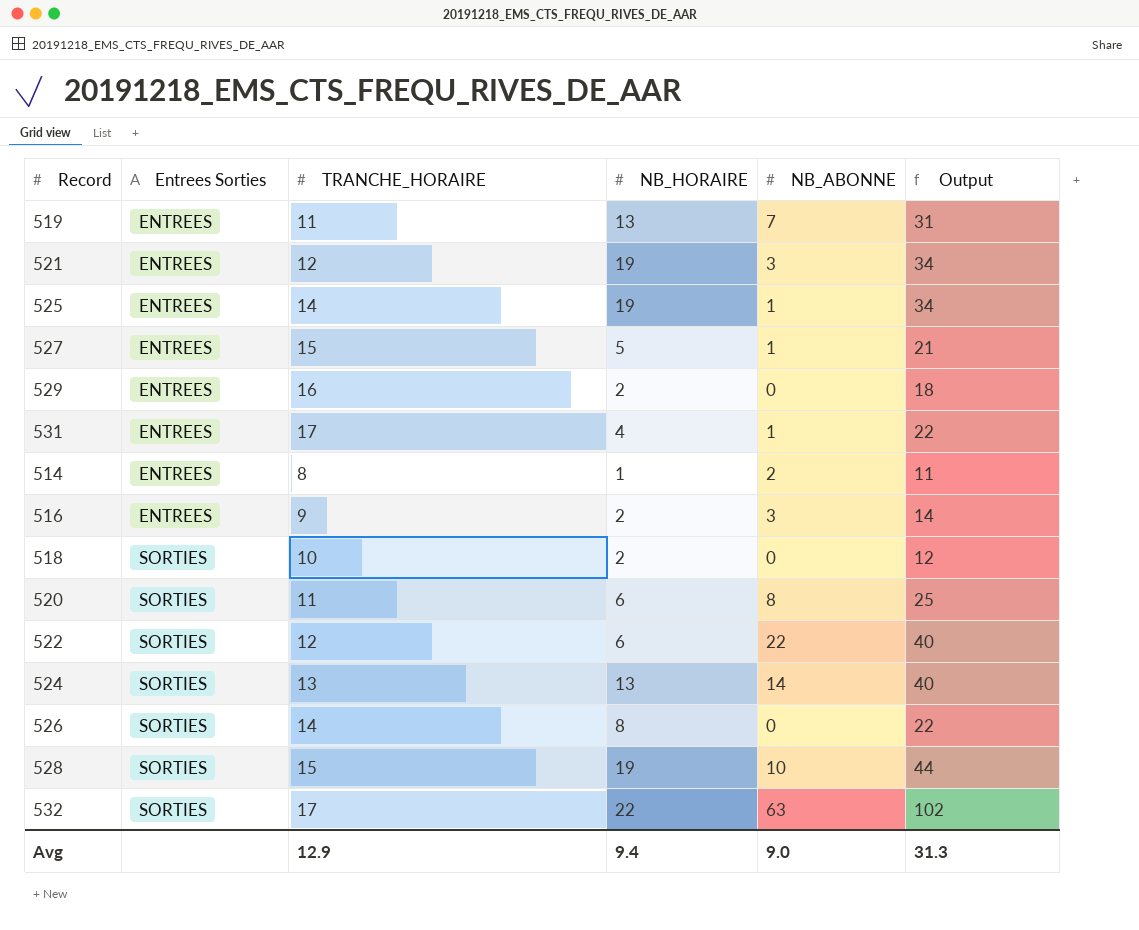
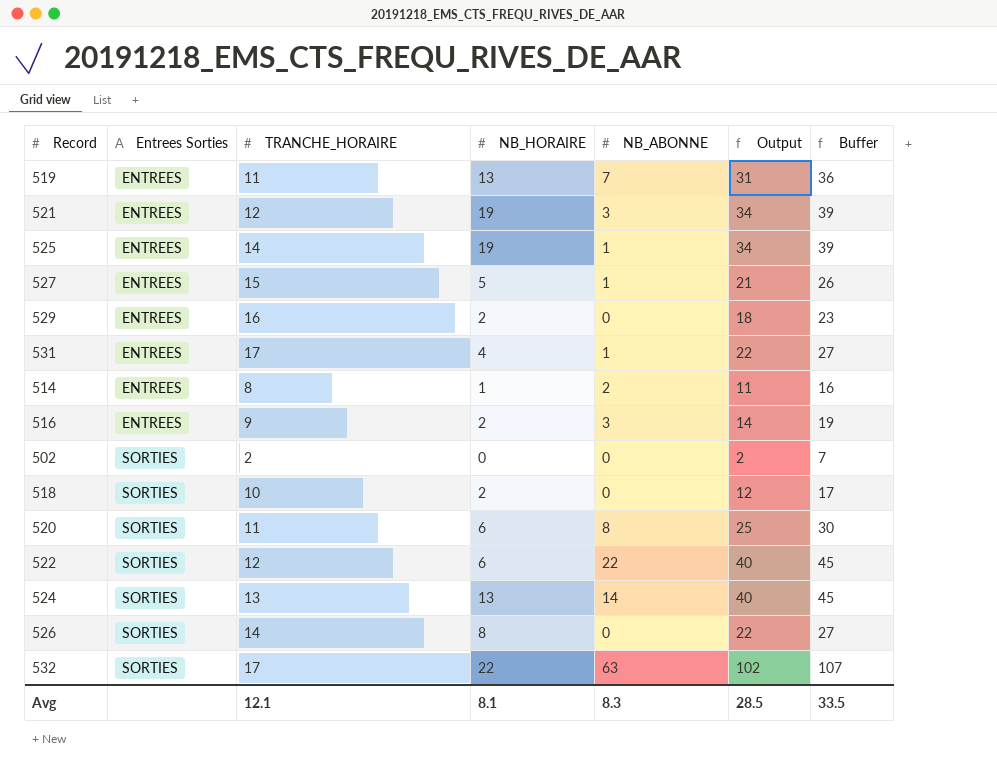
column Buffer | formula: none -> [Output] + 5
row 528: SORTIES | 15 | 19 | 10 | 44 -> none
row 502: none -> SORTIES | 2 | 0 | 0 | 2 | 7
Avg | TRANCHE_HORAIRE: 12.9 -> 12.1
Avg | NB_HORAIRE: 9.4 -> 8.1
Avg | NB_ABONNE: 9.0 -> 8.3
Avg | Output: 31.3 -> 28.5

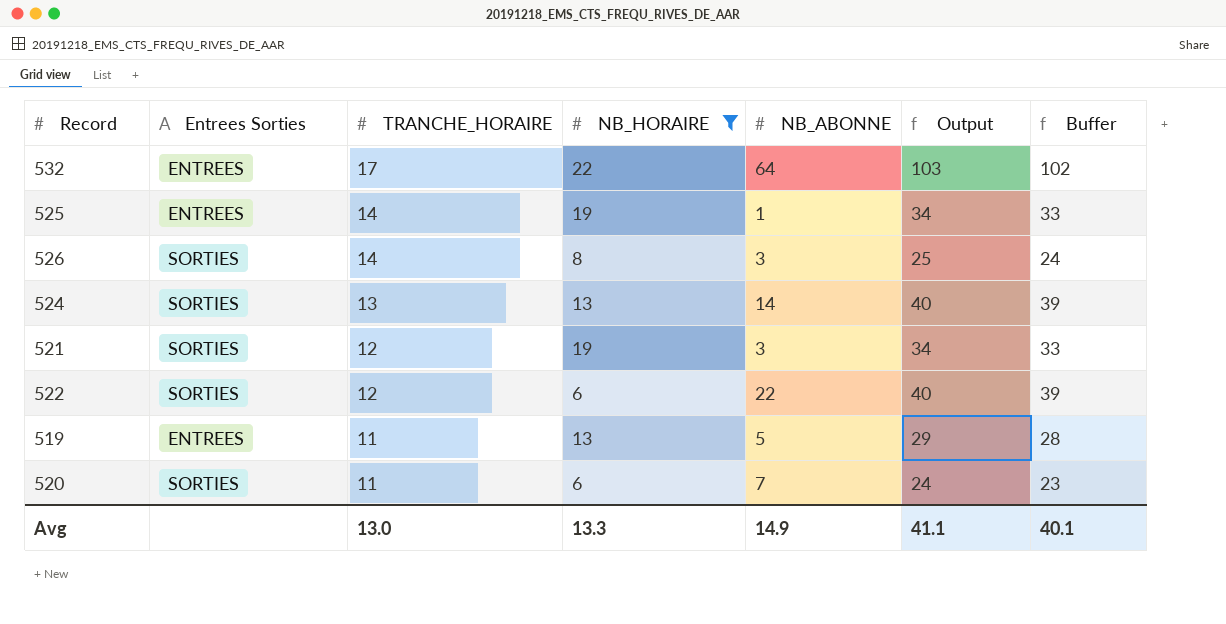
filter: none -> NB_HORAIRE >= 6
row order: Entrees Sorties ascending -> TRANCHE_HORAIRE descending
column Buffer | formula: [Output] + 5 -> [Output] - 1
532 | Entrees Sorties: SORTIES -> ENTREES
532 | NB_ABONNE: 63 -> 64
532 | Output: 102 -> 103
526 | NB_ABONNE: 0 -> 3
526 | Output: 22 -> 25
521 | Entrees Sorties: ENTREES -> SORTIES
519 | NB_ABONNE: 7 -> 5
519 | Output: 31 -> 29
520 | NB_ABONNE: 8 -> 7
520 | Output: 25 -> 24
Avg | TRANCHE_HORAIRE: 12.1 -> 13.0
Avg | NB_HORAIRE: 8.1 -> 13.3
Avg | NB_ABONNE: 8.3 -> 14.9
Avg | Output: 28.5 -> 41.1
Avg | Buffer: 33.5 -> 40.1

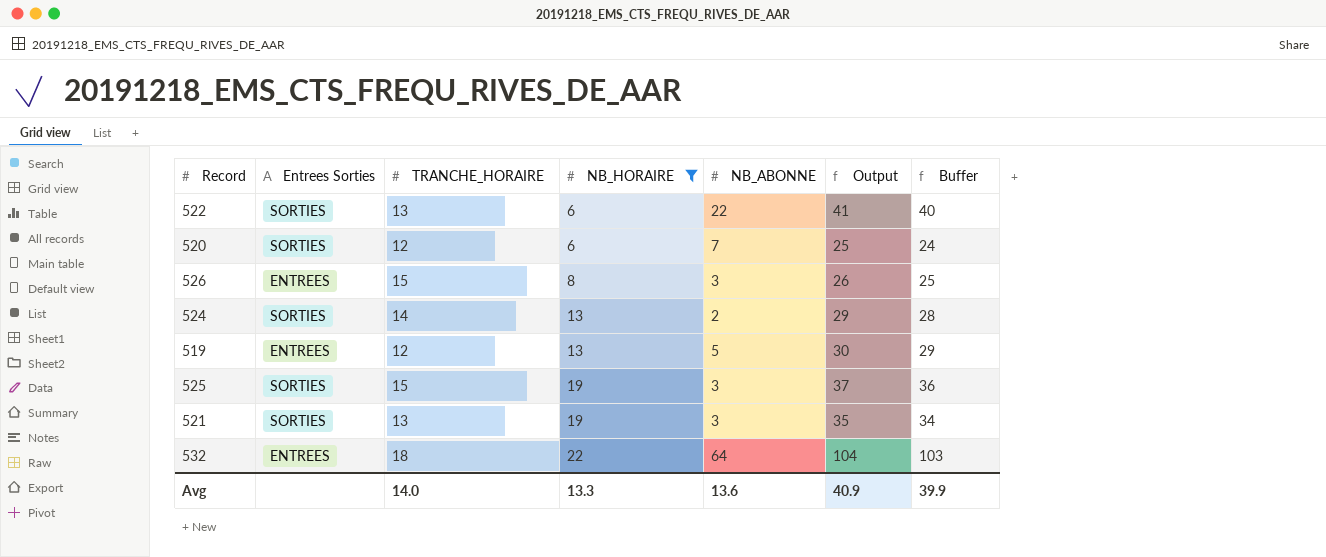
row order: TRANCHE_HORAIRE descending -> NB_HORAIRE ascending
522 | TRANCHE_HORAIRE: 12 -> 13
522 | Output: 40 -> 41
522 | Buffer: 39 -> 40
520 | TRANCHE_HORAIRE: 11 -> 12
520 | Output: 24 -> 25
520 | Buffer: 23 -> 24
526 | Entrees Sorties: SORTIES -> ENTREES
526 | TRANCHE_HORAIRE: 14 -> 15
526 | Output: 25 -> 26
526 | Buffer: 24 -> 25
524 | TRANCHE_HORAIRE: 13 -> 14
524 | NB_ABONNE: 14 -> 2
524 | Output: 40 -> 29
524 | Buffer: 39 -> 28
519 | TRANCHE_HORAIRE: 11 -> 12
519 | Output: 29 -> 30
519 | Buffer: 28 -> 29
525 | Entrees Sorties: ENTREES -> SORTIES
525 | TRANCHE_HORAIRE: 14 -> 15
525 | NB_ABONNE: 1 -> 3
525 | Output: 34 -> 37
525 | Buffer: 33 -> 36
521 | TRANCHE_HORAIRE: 12 -> 13
521 | Output: 34 -> 35
521 | Buffer: 33 -> 34
532 | TRANCHE_HORAIRE: 17 -> 18
532 | Output: 103 -> 104
532 | Buffer: 102 -> 103
Avg | TRANCHE_HORAIRE: 13.0 -> 14.0
Avg | NB_ABONNE: 14.9 -> 13.6
Avg | Output: 41.1 -> 40.9
Avg | Buffer: 40.1 -> 39.9

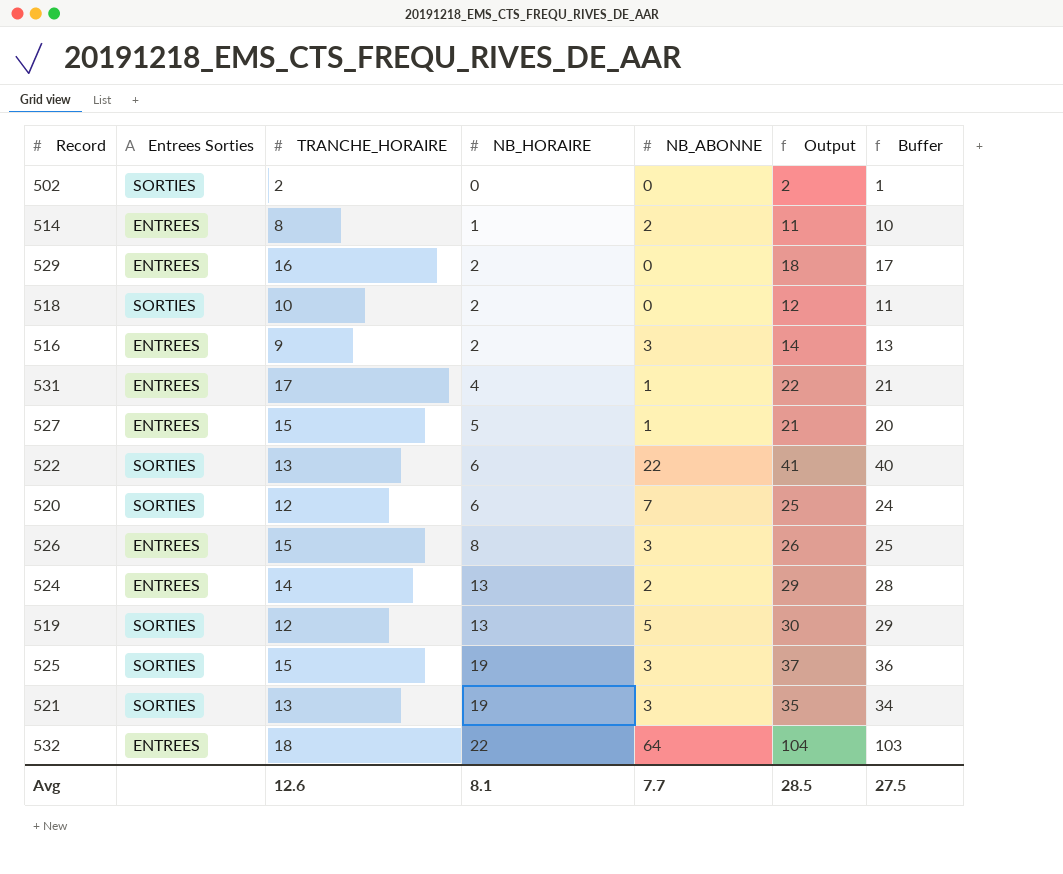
filter: NB_HORAIRE >= 6 -> none
524 | Entrees Sorties: SORTIES -> ENTREES
519 | Entrees Sorties: ENTREES -> SORTIES
Avg | TRANCHE_HORAIRE: 14.0 -> 12.6
Avg | NB_HORAIRE: 13.3 -> 8.1
Avg | NB_ABONNE: 13.6 -> 7.7
Avg | Output: 40.9 -> 28.5
Avg | Buffer: 39.9 -> 27.5

